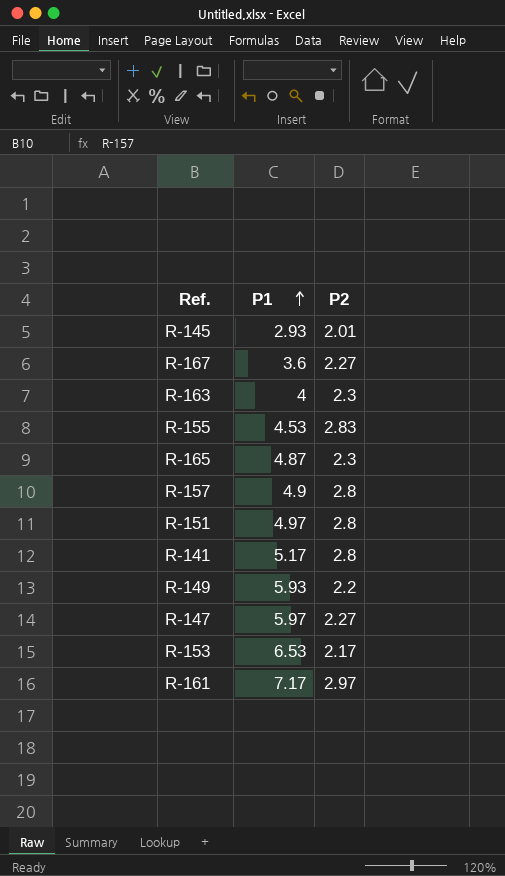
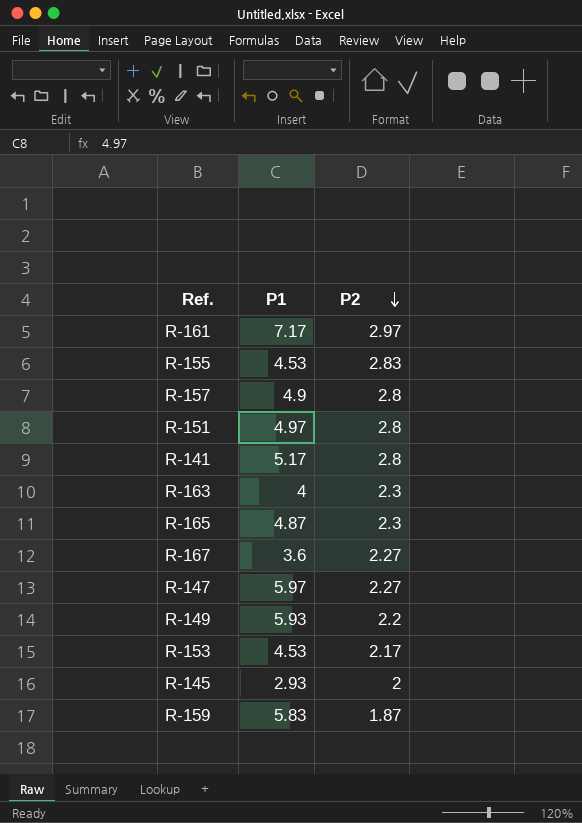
row order: P1 ascending -> P2 descending
R-153 | P1: 6.53 -> 4.53
R-145 | P2: 2.01 -> 2
row R-159: none -> 5.83 | 1.87

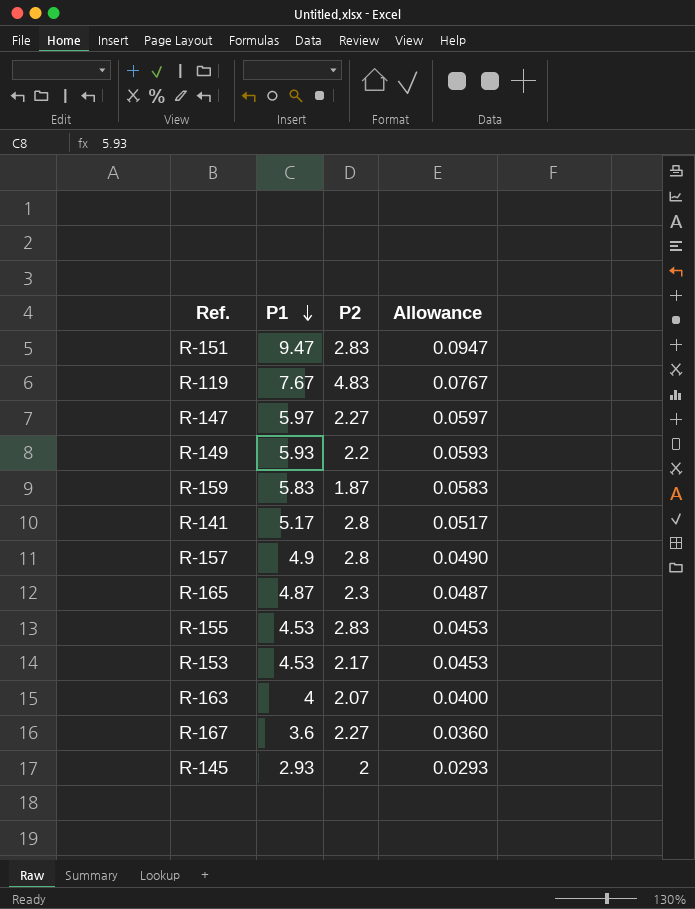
row order: P2 descending -> P1 descending
column Allowance | formula: none -> [P1] * 0.01
row R-161: 7.17 | 2.97 -> none
R-151 | P1: 4.97 -> 9.47
R-151 | P2: 2.8 -> 2.83
row R-119: none -> 7.67 | 4.83 | 0.0767
R-163 | P2: 2.3 -> 2.07

